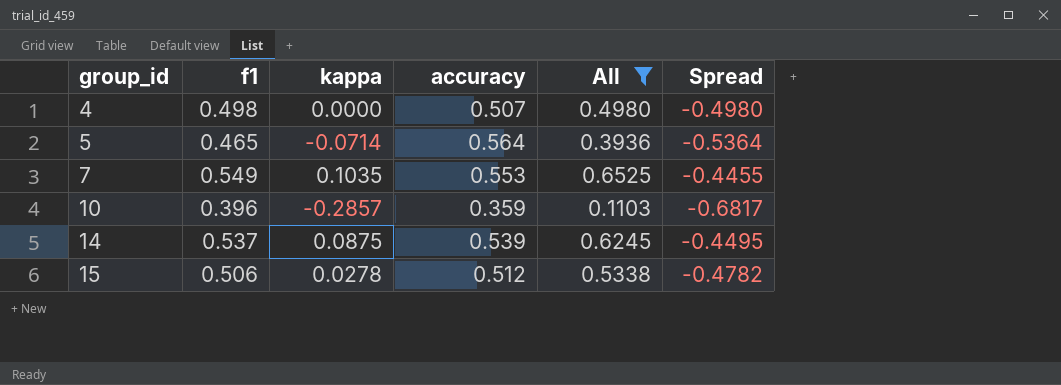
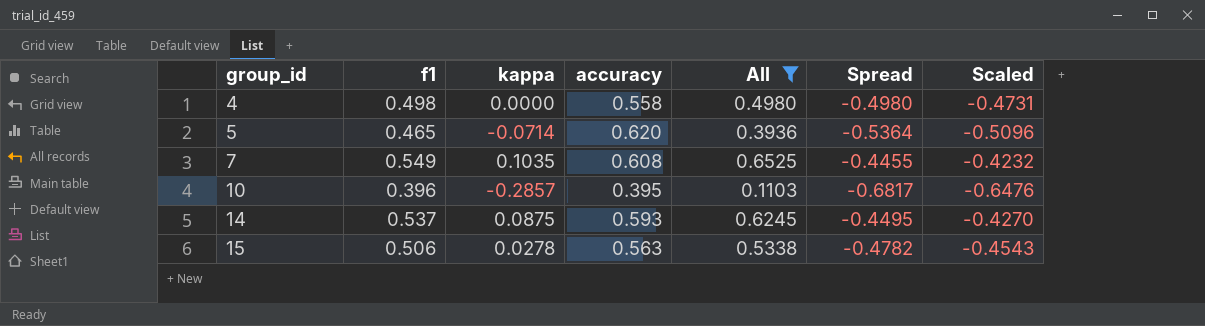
column Scaled | formula: none -> [Spread] * 0.95
4 | accuracy: 0.507 -> 0.558
5 | accuracy: 0.564 -> 0.620
7 | accuracy: 0.553 -> 0.608
10 | accuracy: 0.359 -> 0.395
14 | accuracy: 0.539 -> 0.593
15 | accuracy: 0.512 -> 0.563

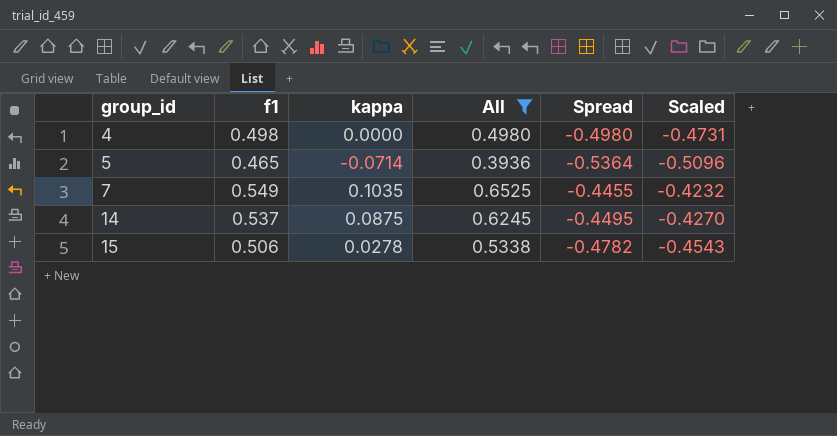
column accuracy | position: 4 -> none
row 10: 0.396 | -0.2857 | 0.395 | 0.1103 | -0.6817 | -0.6476 -> none

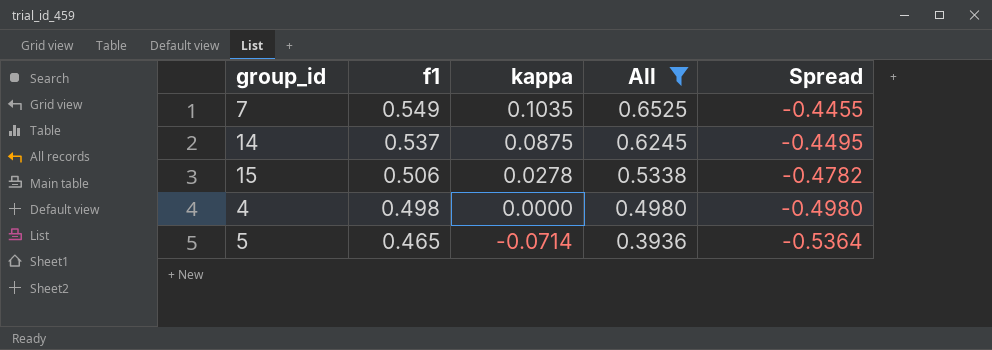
row order: group_id ascending -> f1 descending
column Scaled | formula: [Spread] * 0.95 -> none

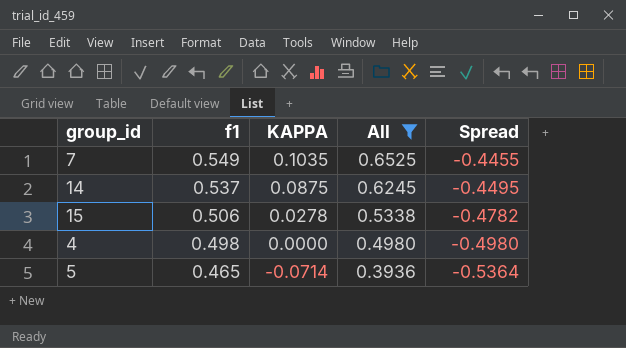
column name: kappa -> KAPPA

